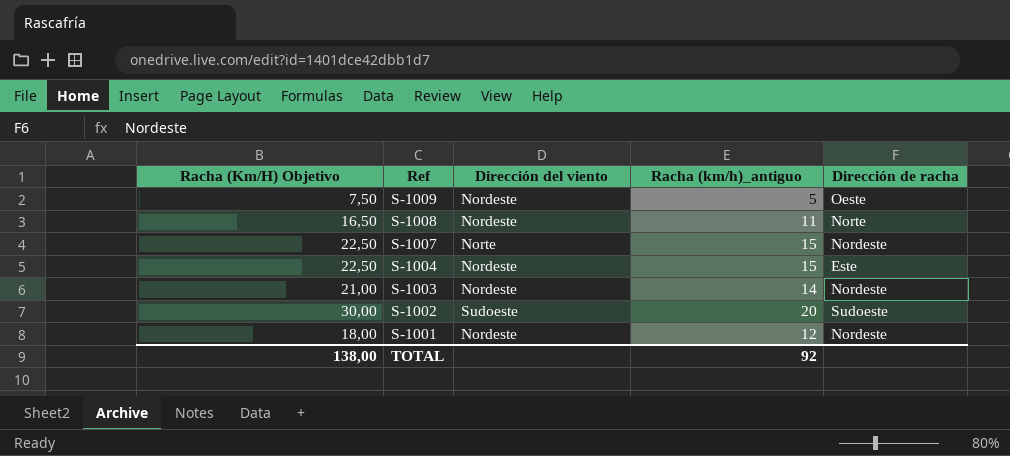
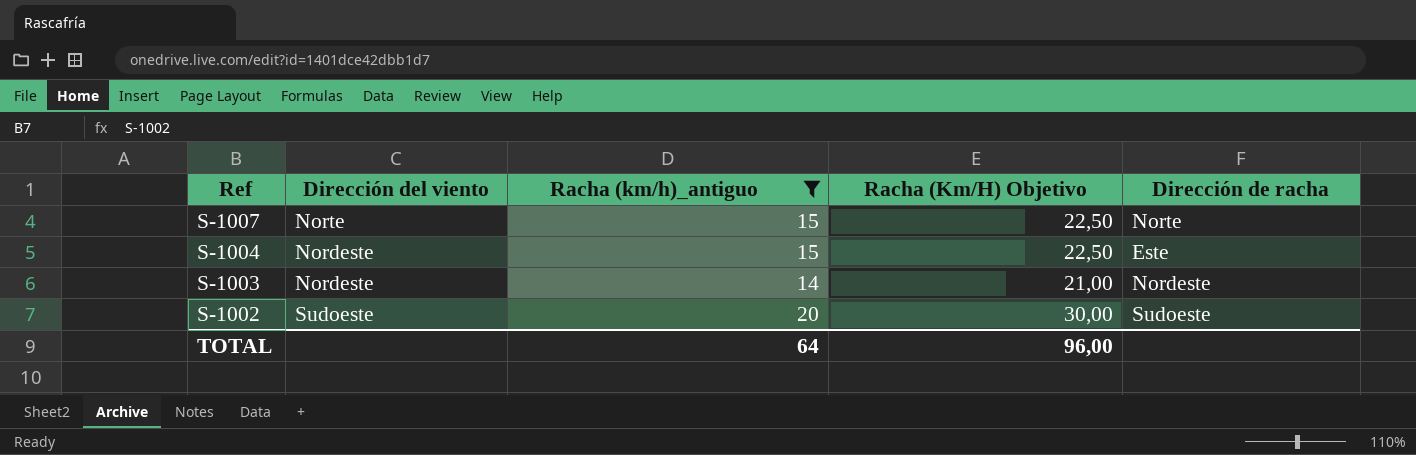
filter: none -> Racha (km/h)_antiguo >= 14
column Racha (Km/H) Objetivo | position: 1 -> 4
S-1007 | Dirección de racha: Nordeste -> Norte
TOTAL | Racha (km/h)_antiguo: 92 -> 64
TOTAL | Racha (Km/H) Objetivo: 138,00 -> 96,00

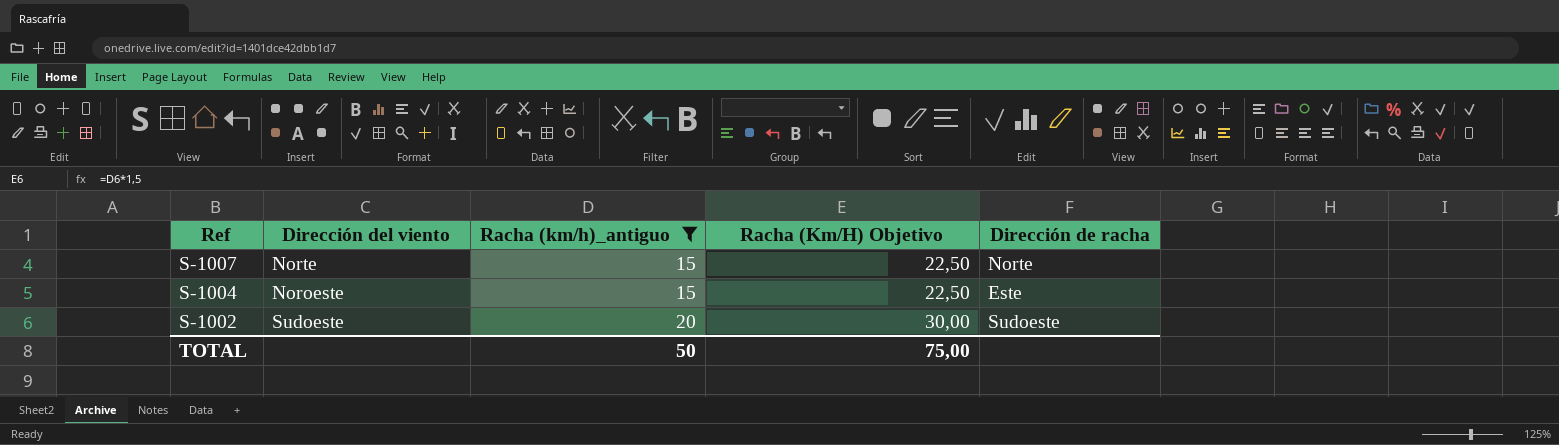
row S-1003: Nordeste | 14 | 21,00 | Nordeste -> none
S-1004 | Dirección del viento: Nordeste -> Noroeste
TOTAL | Racha (km/h)_antiguo: 64 -> 50
TOTAL | Racha (Km/H) Objetivo: 96,00 -> 75,00

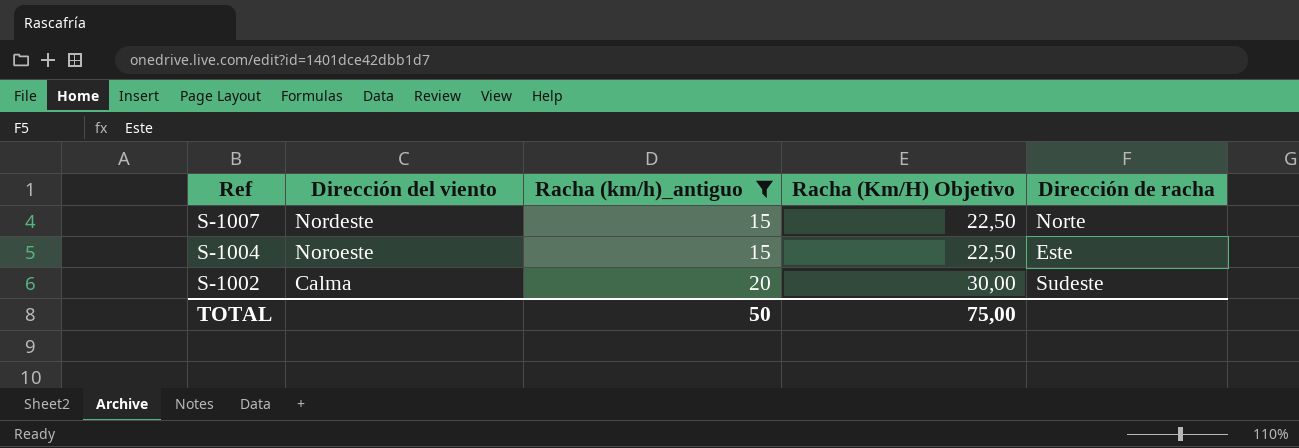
S-1007 | Dirección del viento: Norte -> Nordeste
S-1002 | Dirección del viento: Sudoeste -> Calma
S-1002 | Dirección de racha: Sudoeste -> Sudeste

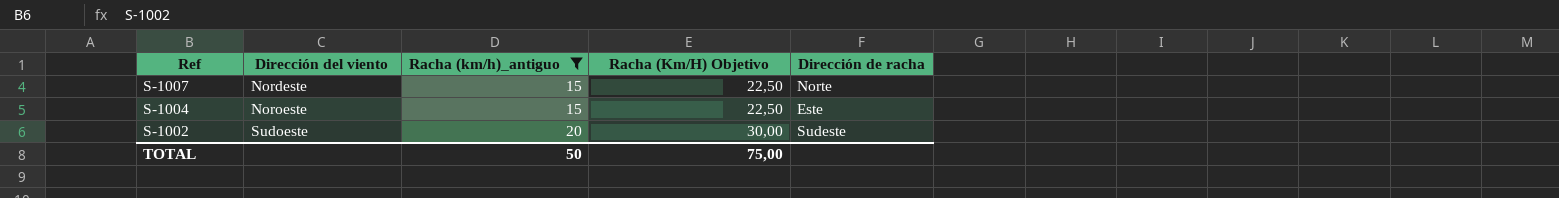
S-1002 | Dirección del viento: Calma -> Sudoeste

